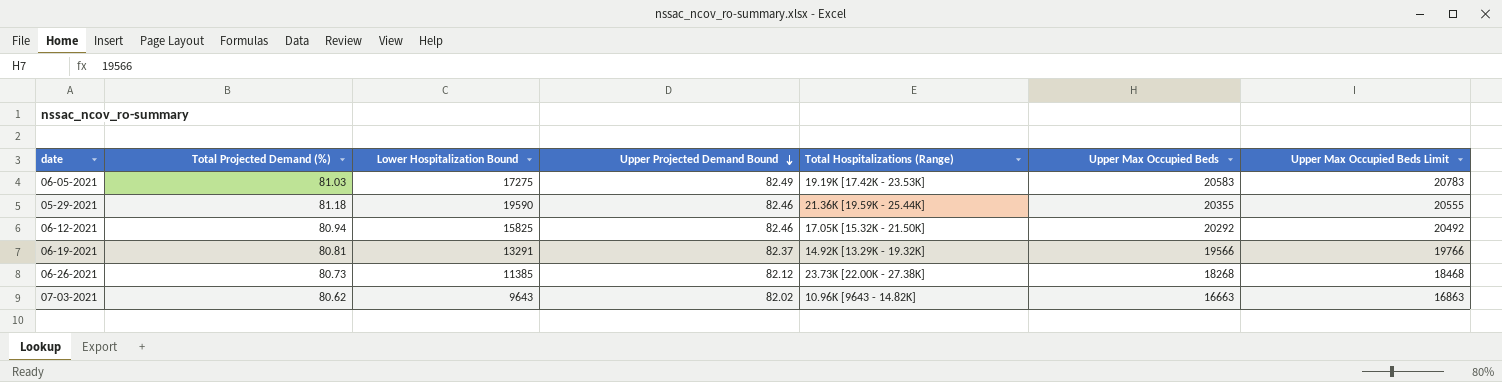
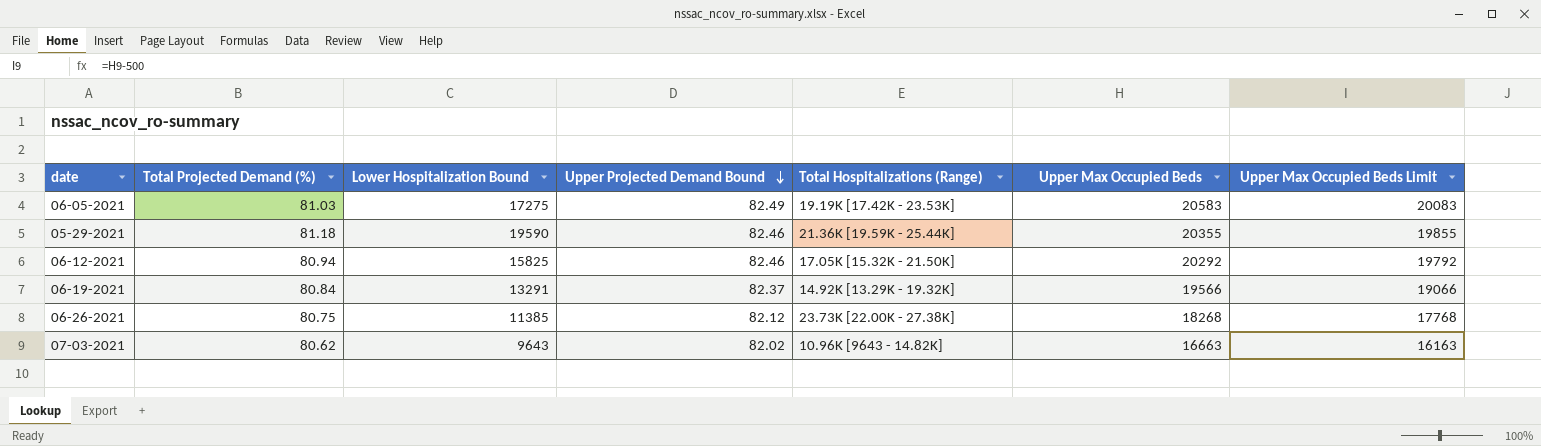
column Upper Max Occupied Beds Limit | formula: [Upper Max Occupied Beds] + 200 -> [Upper Max Occupied Beds] - 500
06-19-2021 | Total Projected Demand (%): 80.81 -> 80.84
06-26-2021 | Total Projected Demand (%): 80.73 -> 80.75

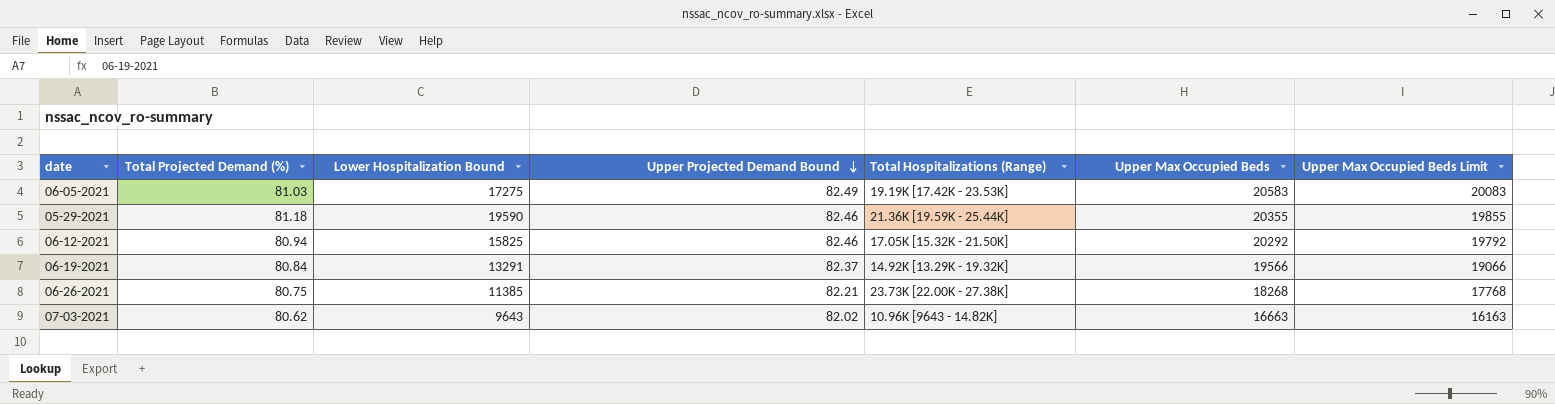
06-26-2021 | Upper Projected Demand Bound: 82.12 -> 82.21

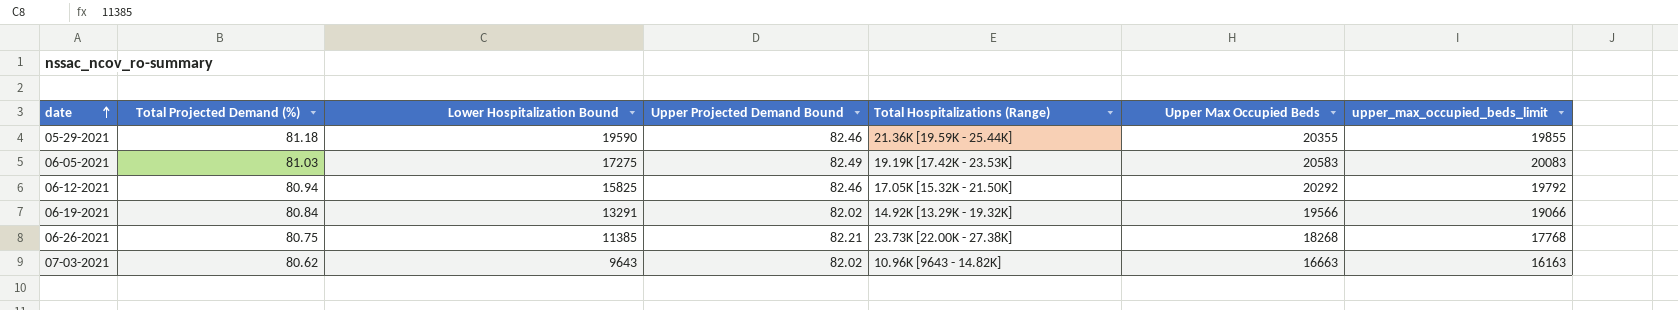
row order: Upper Projected Demand Bound descending -> date ascending
column name: Upper Max Occupied Beds Limit -> upper_max_occupied_beds_limit
06-19-2021 | Upper Projected Demand Bound: 82.37 -> 82.02

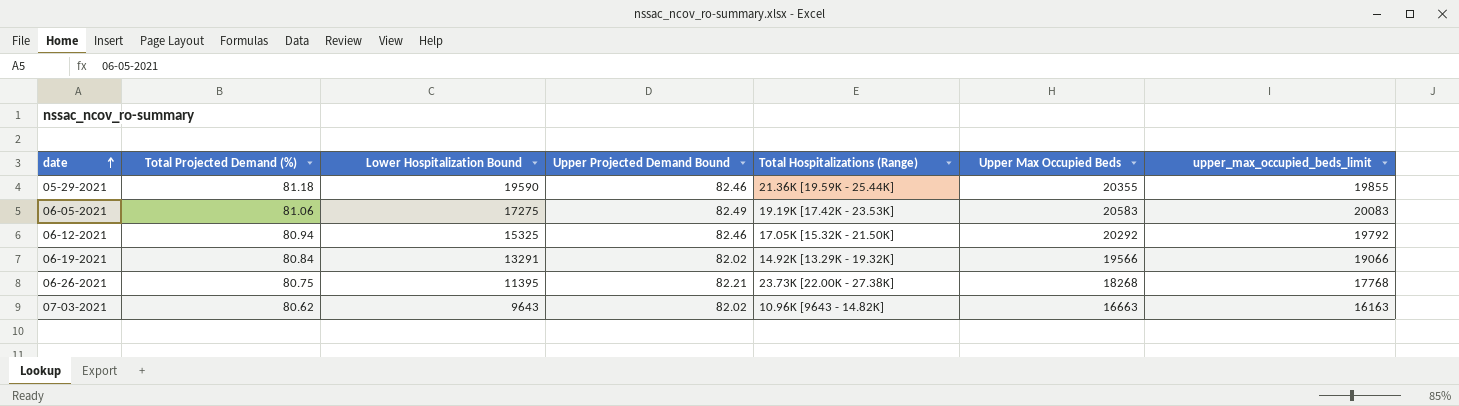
06-05-2021 | Total Projected Demand (%): 81.03 -> 81.06
06-12-2021 | Lower Hospitalization Bound: 15825 -> 15325
06-26-2021 | Lower Hospitalization Bound: 11385 -> 11395

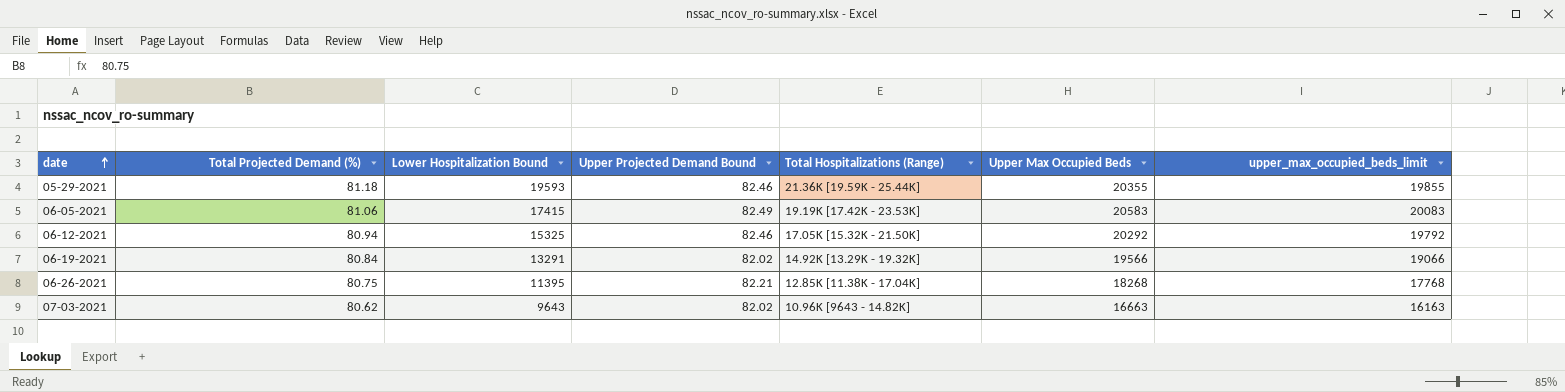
05-29-2021 | Lower Hospitalization Bound: 19590 -> 19593
06-05-2021 | Lower Hospitalization Bound: 17275 -> 17415
06-26-2021 | Total Hospitalizations (Range): 23.73K [22.00K - 27.38K] -> 12.85K [11.38K - 17.04K]

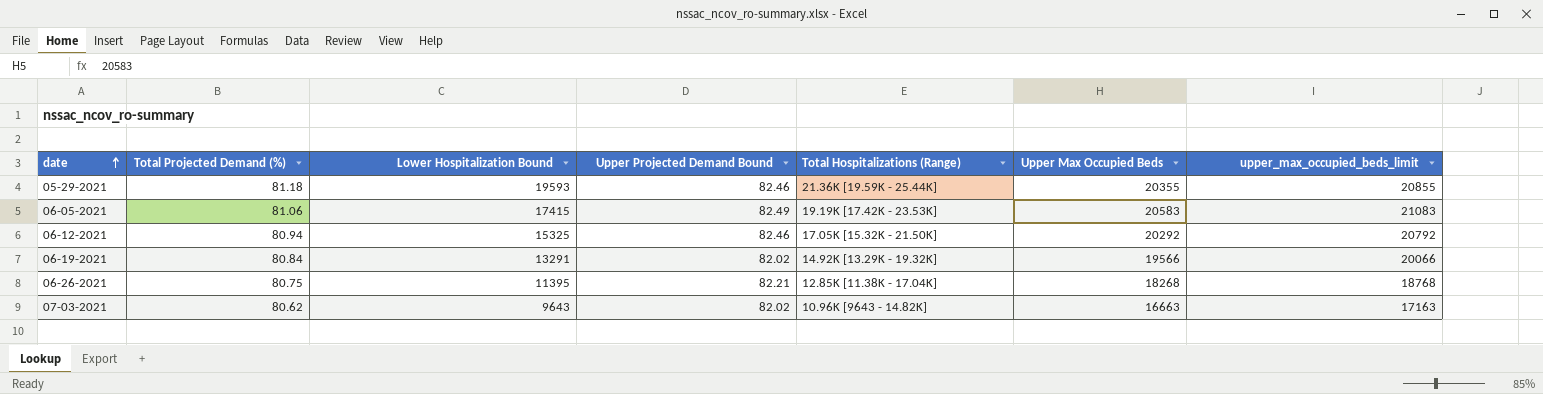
column upper_max_occupied_beds_limit | formula: [Upper Max Occupied Beds] - 500 -> [Upper Max Occupied Beds] + 500

